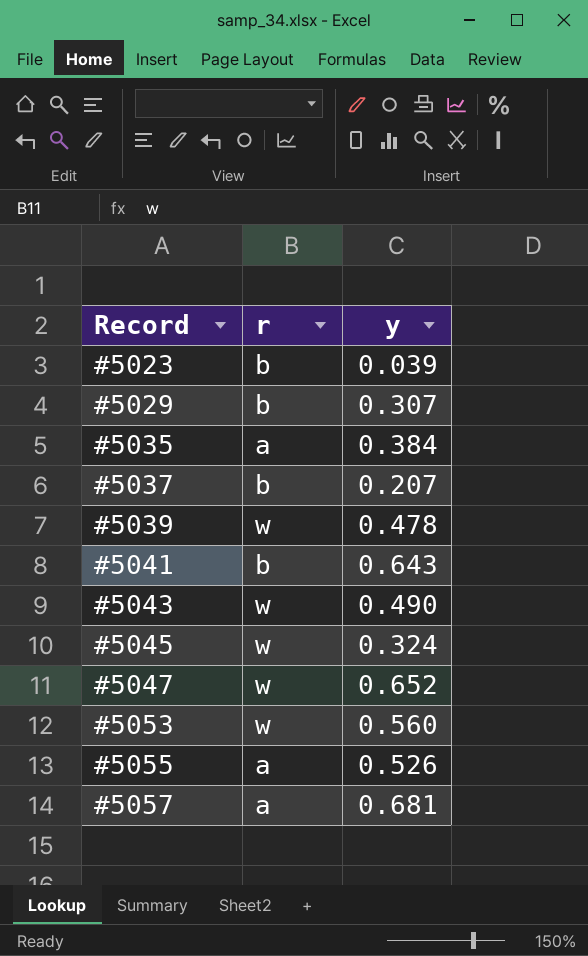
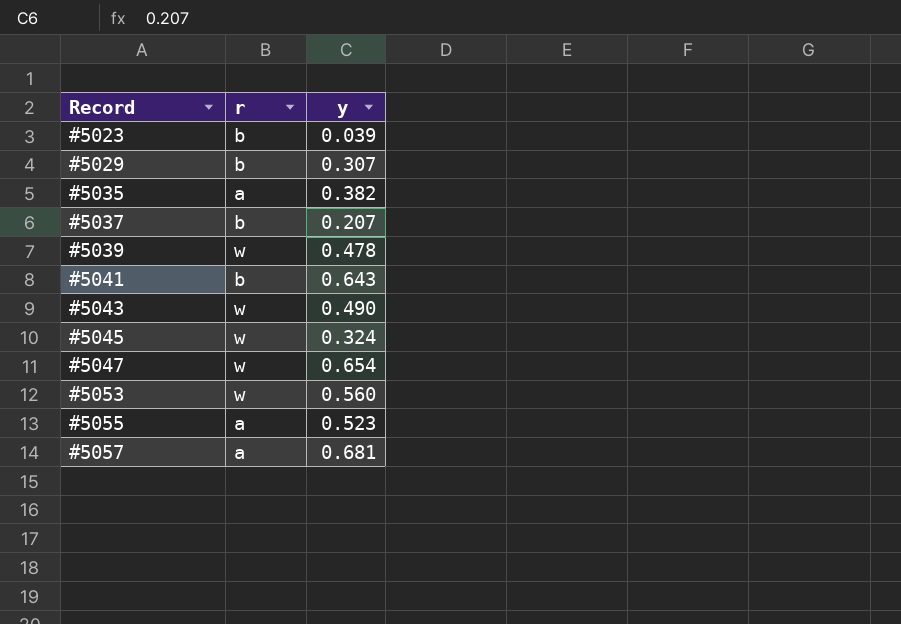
#5035 | y: 0.384 -> 0.382
#5047 | y: 0.652 -> 0.654
#5055 | y: 0.526 -> 0.523

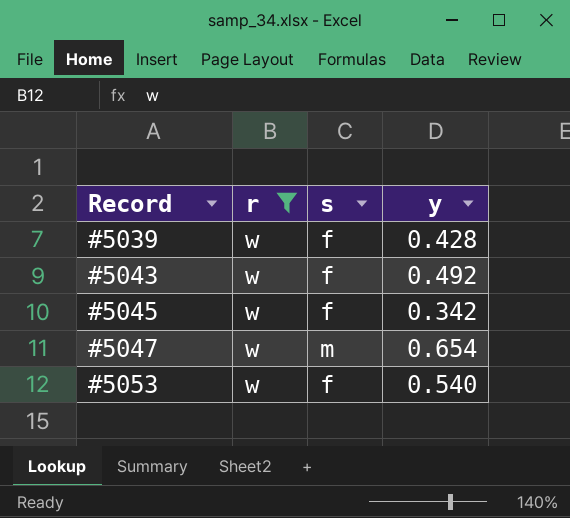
filter: none -> r = w
column s | position: none -> 3
#5039 | y: 0.478 -> 0.428
#5043 | y: 0.490 -> 0.492
#5045 | y: 0.324 -> 0.342
#5053 | y: 0.560 -> 0.540

